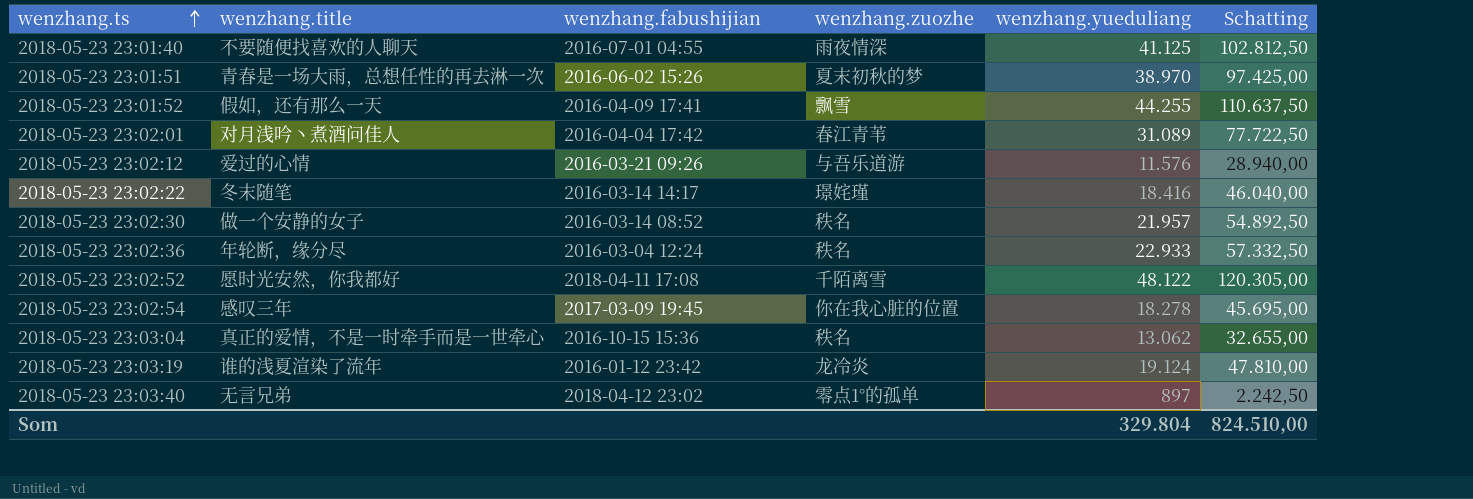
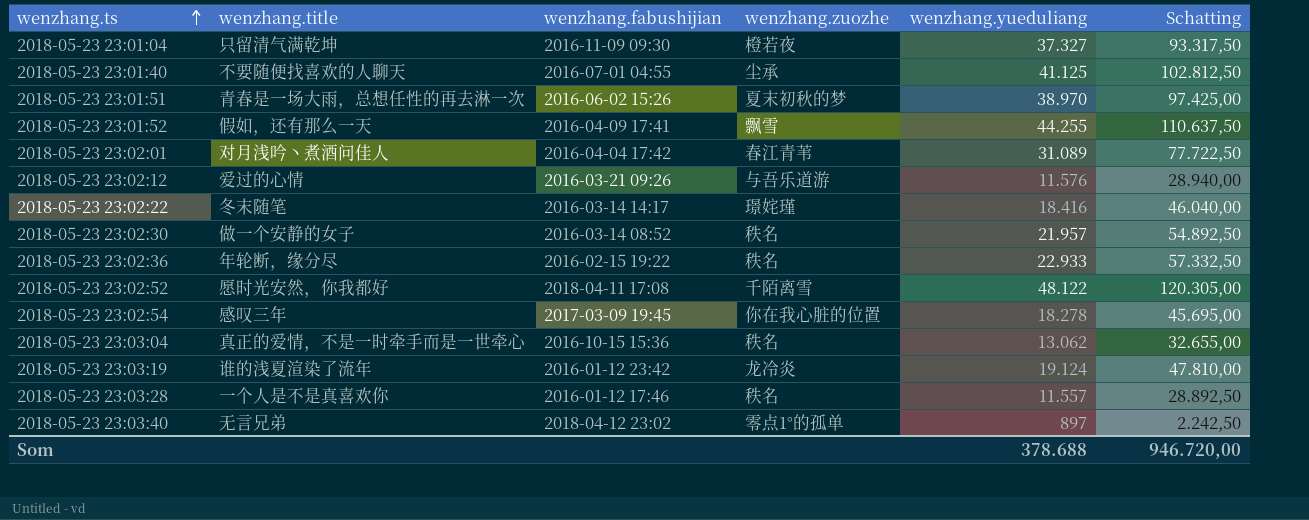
row 2018-05-23 23:01:04: none -> 只留清气满乾坤 | 2016-11-09 09:30 | 橙若夜 | 37.327 | 93.317,50
2018-05-23 23:01:40 | wenzhang.zuozhe: 雨夜情深 -> 尘承
2018-05-23 23:02:36 | wenzhang.fabushijian: 2016-03-04 12:24 -> 2016-02-15 19:22
row 2018-05-23 23:03:28: none -> 一个人是不是真喜欢你 | 2016-01-12 17:46 | 秩名 | 11.557 | 28.892,50
Som | wenzhang.yueduliang: 329.804 -> 378.688
Som | Schatting: 824.510,00 -> 946.720,00

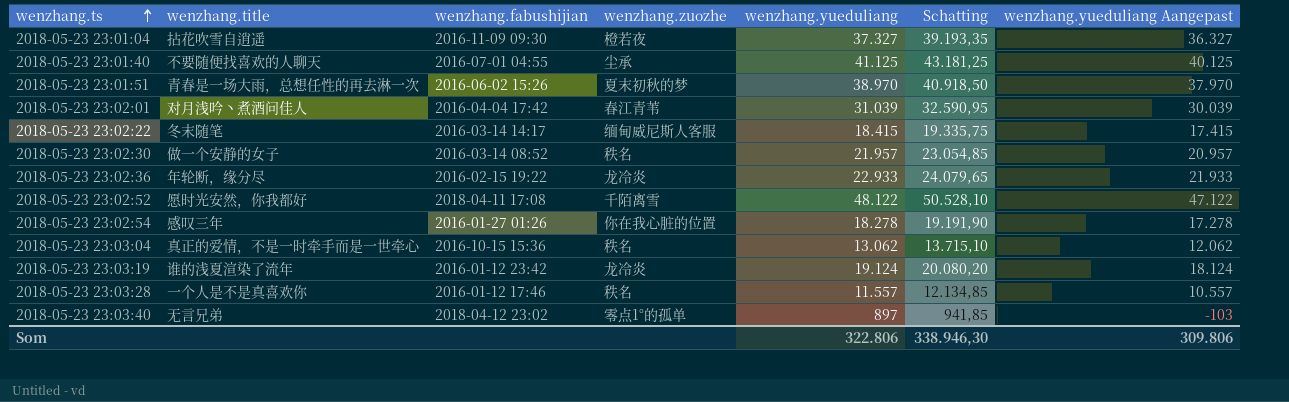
column Schatting | formula: [wenzhang.yueduliang] * 2,5 -> [wenzhang.yueduliang] * 1,05
column wenzhang.yueduliang Aangepast | formula: none -> [wenzhang.yueduliang] - 1000
row 2018-05-23 23:01:52: 假如，还有那么一天 | 2016-04-09 17:41 | 飘雪 | 44.255 | 110.637,50 -> none
row 2018-05-23 23:02:12: 爱过的心情 | 2016-03-21 09:26 | 与吾乐道游 | 11.576 | 28.940,00 -> none
2018-05-23 23:01:04 | wenzhang.title: 只留清气满乾坤 -> 拈花吹雪自逍遥
2018-05-23 23:02:01 | wenzhang.yueduliang: 31.089 -> 31.039
2018-05-23 23:02:22 | wenzhang.zuozhe: 璟姹瑾 -> 缅甸威尼斯人客服
2018-05-23 23:02:22 | wenzhang.yueduliang: 18.416 -> 18.415
2018-05-23 23:02:36 | wenzhang.zuozhe: 秩名 -> 龙冷炎
2018-05-23 23:02:54 | wenzhang.fabushijian: 2017-03-09 19:45 -> 2016-01-27 01:26
Som | wenzhang.yueduliang: 378.688 -> 322.806
Som | Schatting: 946.720,00 -> 338.946,30

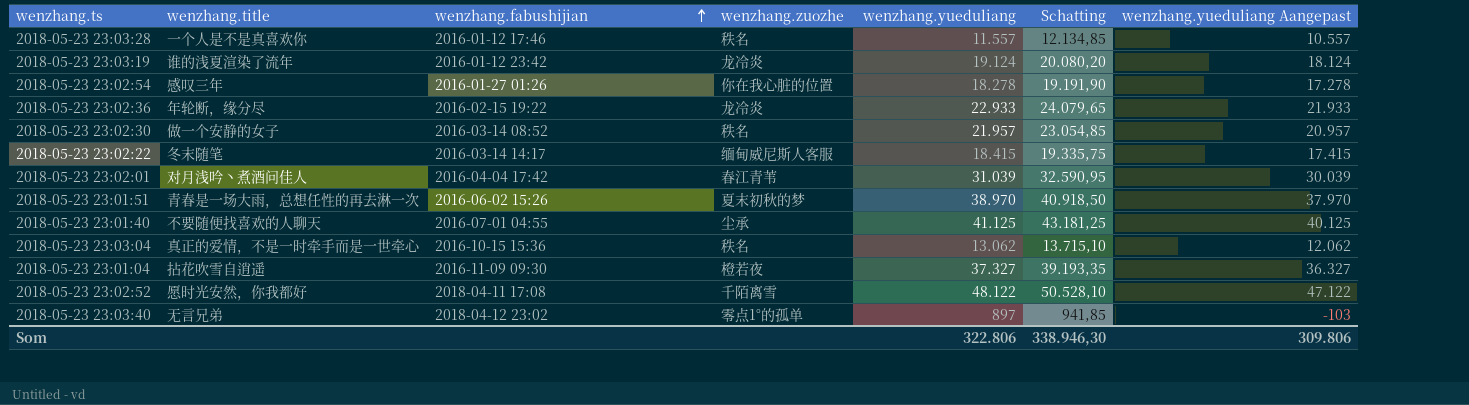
row order: wenzhang.ts ascending -> wenzhang.fabushijian ascending

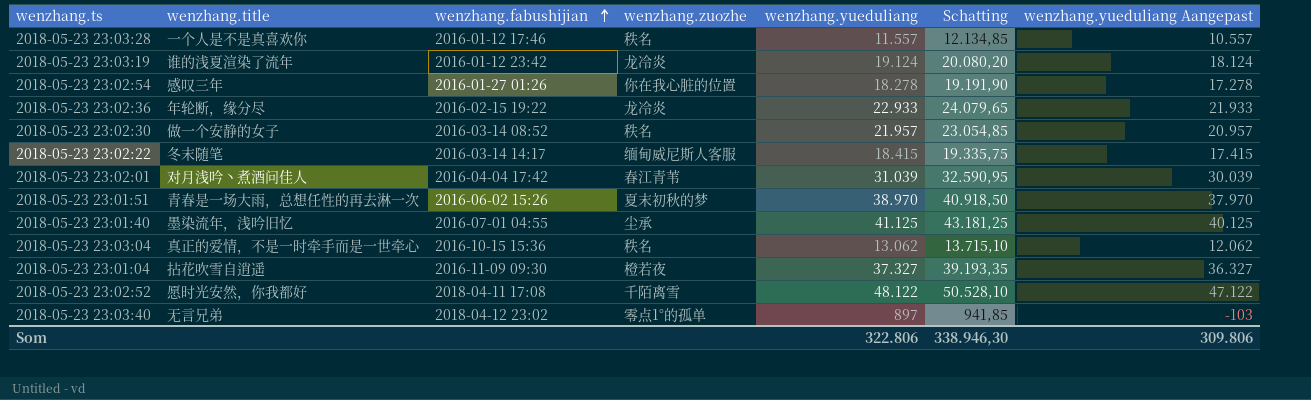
2018-05-23 23:01:40 | wenzhang.title: 不要随便找喜欢的人聊天 -> 墨染流年，浅吟旧忆

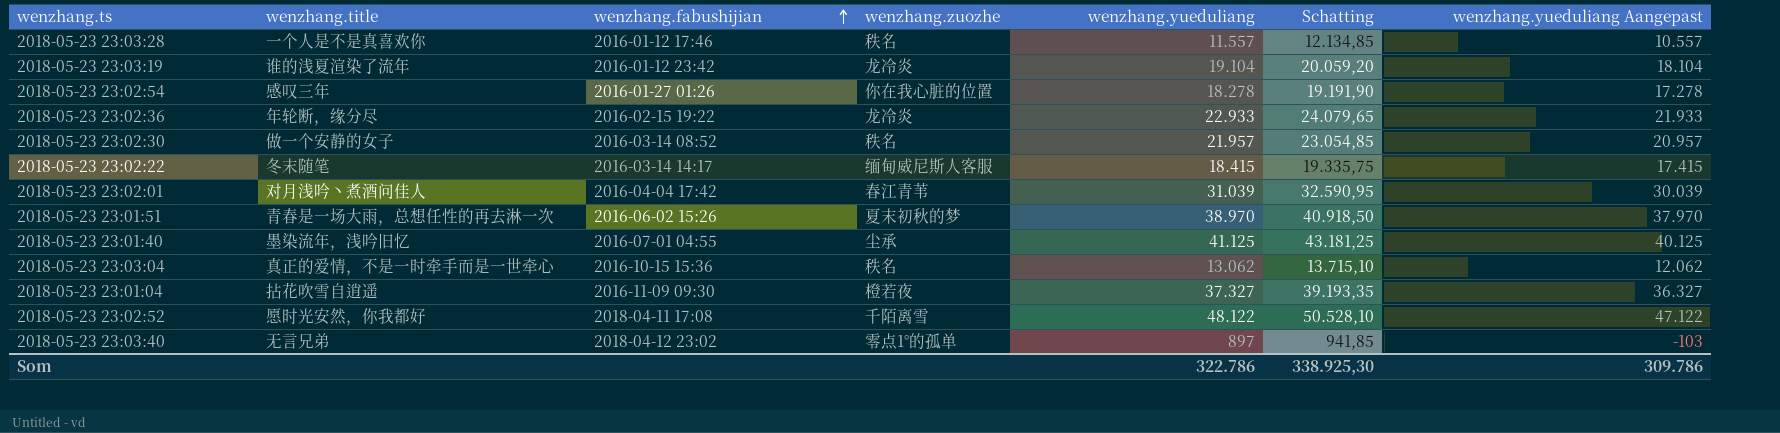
2018-05-23 23:03:19 | wenzhang.yueduliang: 19.124 -> 19.104
2018-05-23 23:03:19 | Schatting: 20.080,20 -> 20.059,20
2018-05-23 23:03:19 | wenzhang.yueduliang Aangepast: 18.124 -> 18.104
Som | wenzhang.yueduliang: 322.806 -> 322.786
Som | Schatting: 338.946,30 -> 338.925,30
Som | wenzhang.yueduliang Aangepast: 309.806 -> 309.786

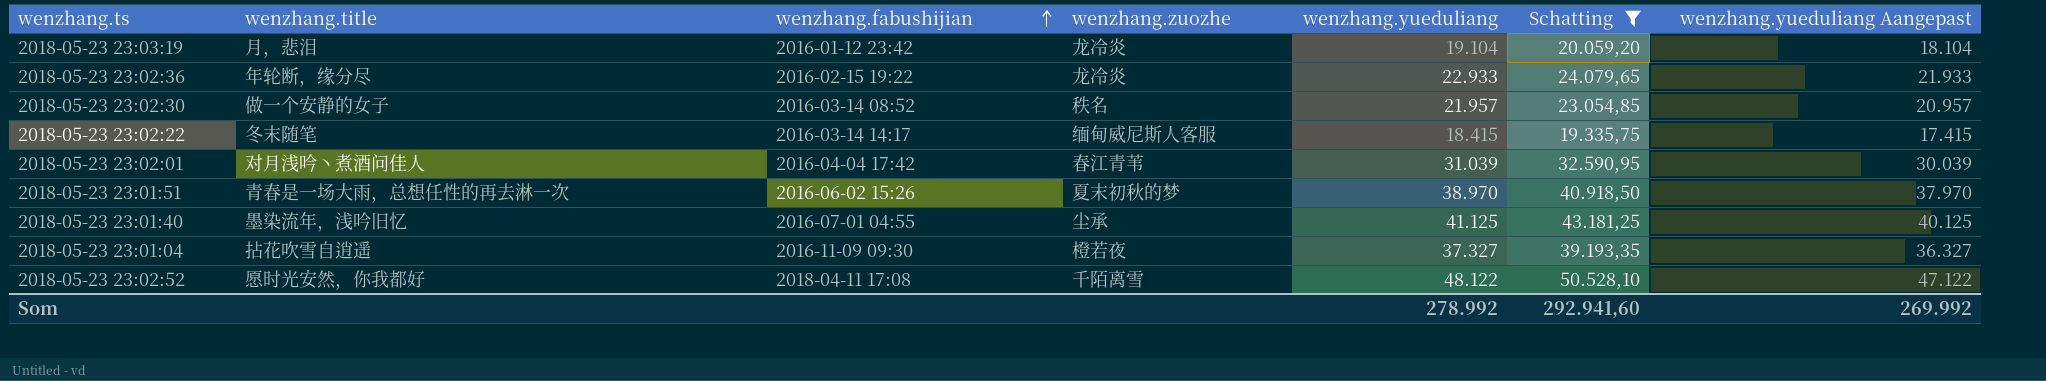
filter: none -> Schatting >= 19.335,75
2018-05-23 23:03:19 | wenzhang.title: 谁的浅夏渲染了流年 -> 月，悲泪
Som | wenzhang.yueduliang: 322.786 -> 278.992
Som | Schatting: 338.925,30 -> 292.941,60
Som | wenzhang.yueduliang Aangepast: 309.786 -> 269.992

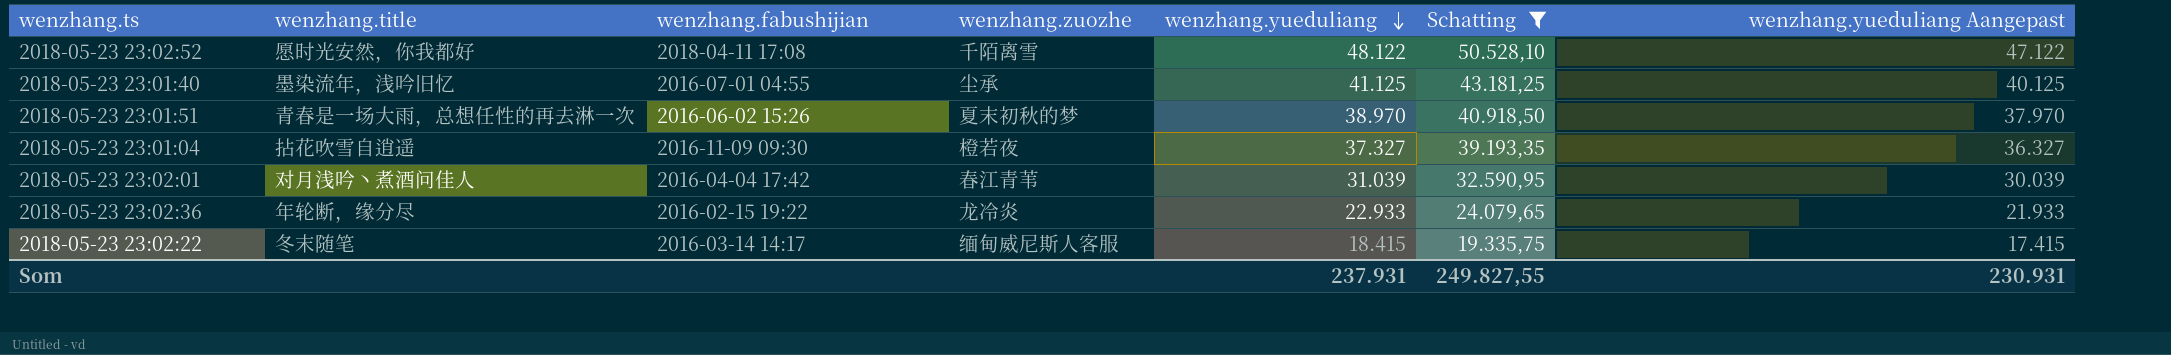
row order: wenzhang.fabushijian ascending -> wenzhang.yueduliang descending
row 2018-05-23 23:03:19: 月，悲泪 | 2016-01-12 23:42 | 龙冷炎 | 19.104 | 20.059,20 | 18.104 -> none
row 2018-05-23 23:02:30: 做一个安静的女子 | 2016-03-14 08:52 | 秩名 | 21.957 | 23.054,85 | 20.957 -> none
Som | wenzhang.yueduliang: 278.992 -> 237.931
Som | Schatting: 292.941,60 -> 249.827,55
Som | wenzhang.yueduliang Aangepast: 269.992 -> 230.931

